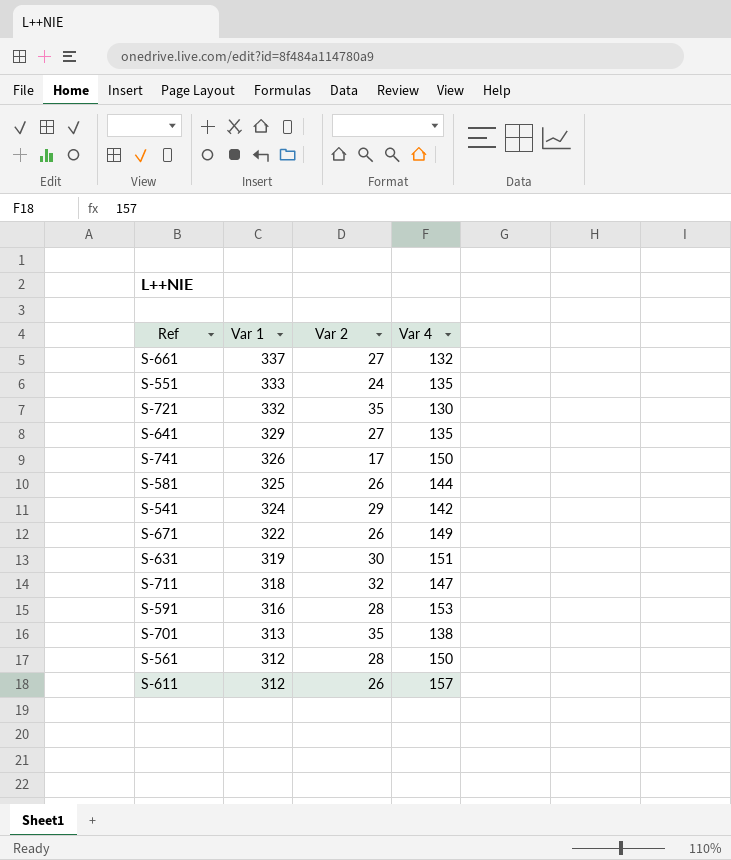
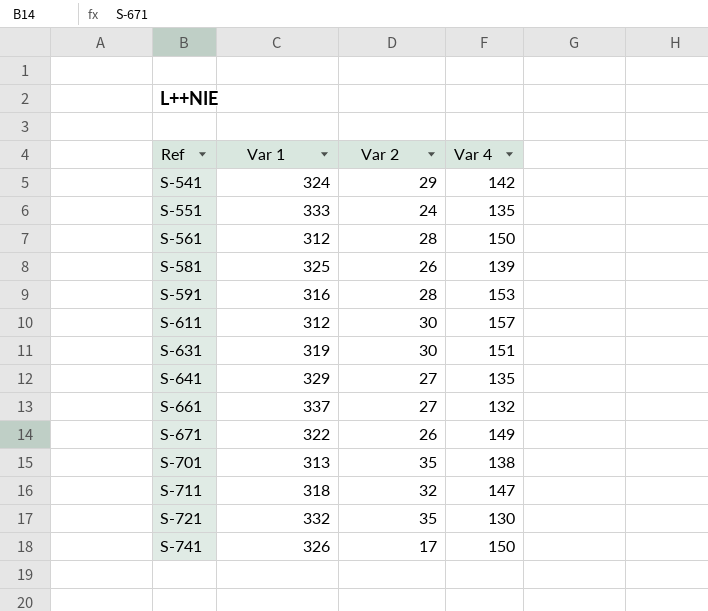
row order: Var 1 descending -> Ref ascending
S-581 | Var 4: 144 -> 139
S-611 | Var 2: 26 -> 30

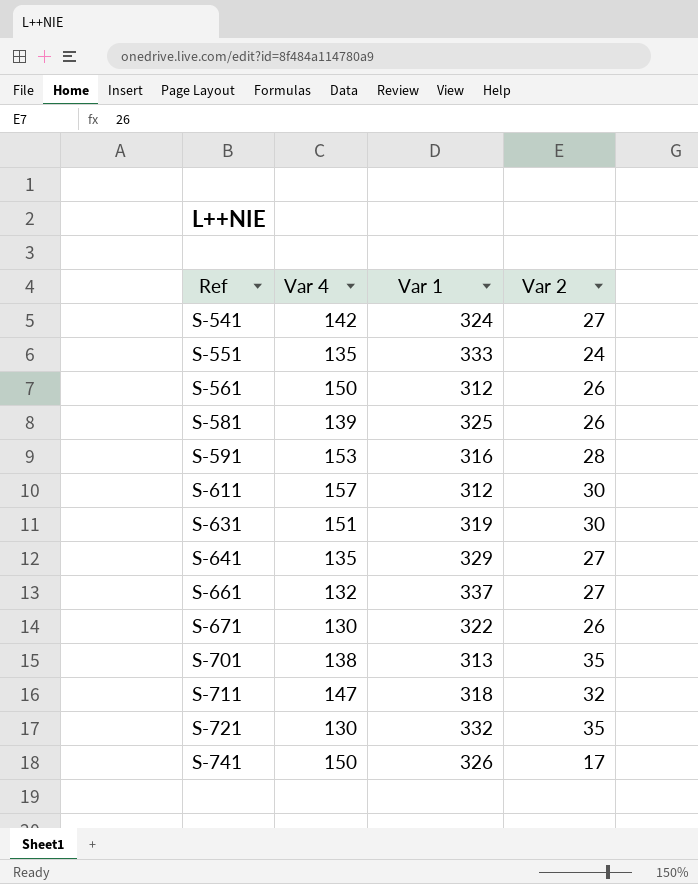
column Var 4 | position: 4 -> 2
S-541 | Var 2: 29 -> 27
S-561 | Var 2: 28 -> 26
S-671 | Var 4: 149 -> 130

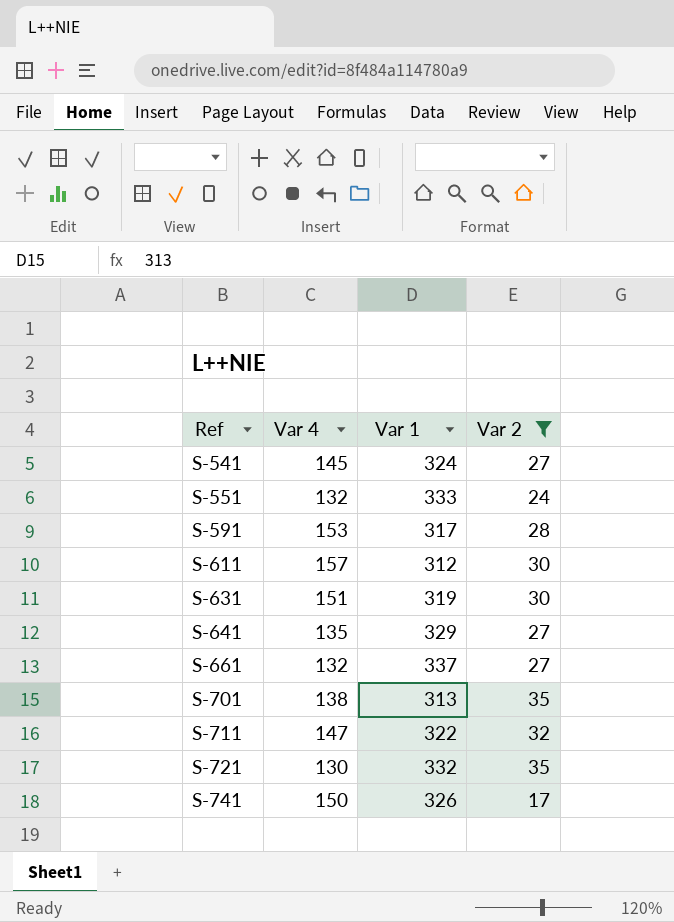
filter: none -> Var 2 != 26
S-541 | Var 4: 142 -> 145
S-551 | Var 4: 135 -> 132
S-591 | Var 1: 316 -> 317
S-711 | Var 1: 318 -> 322

